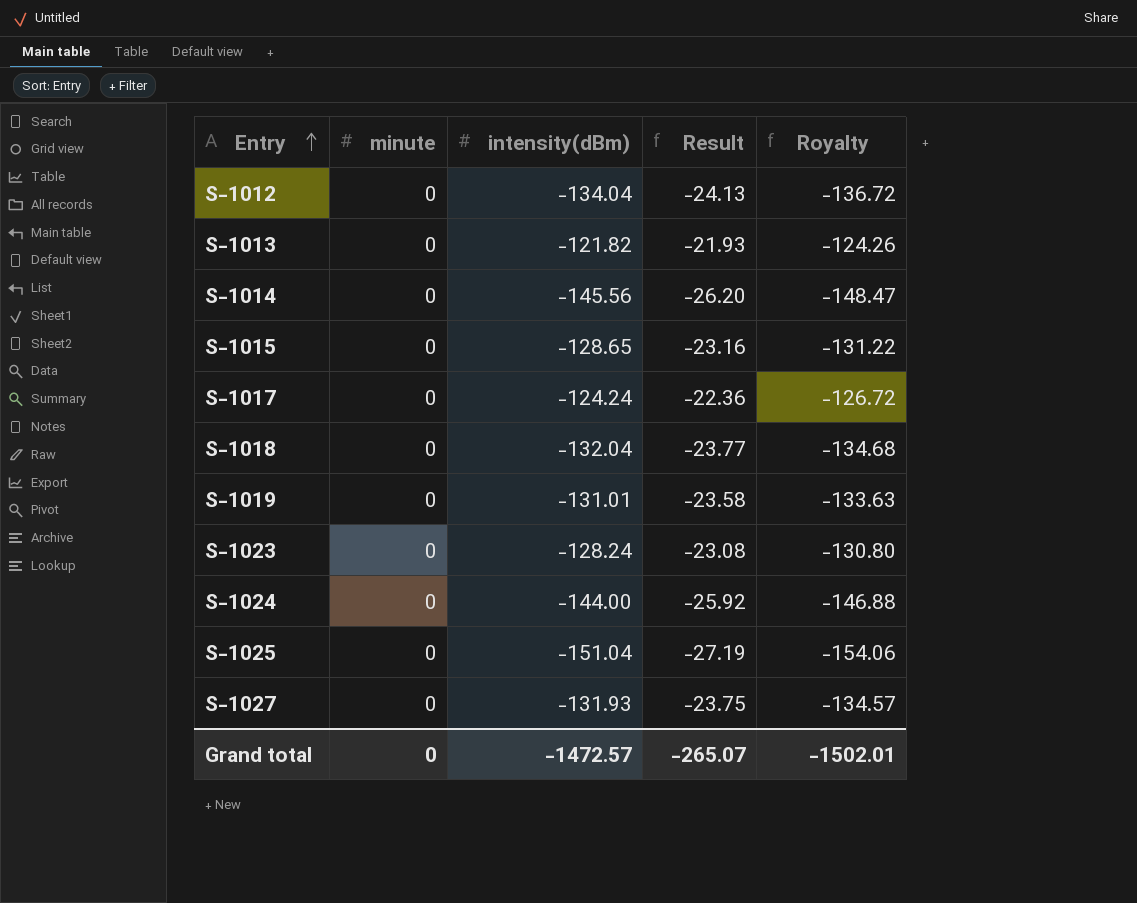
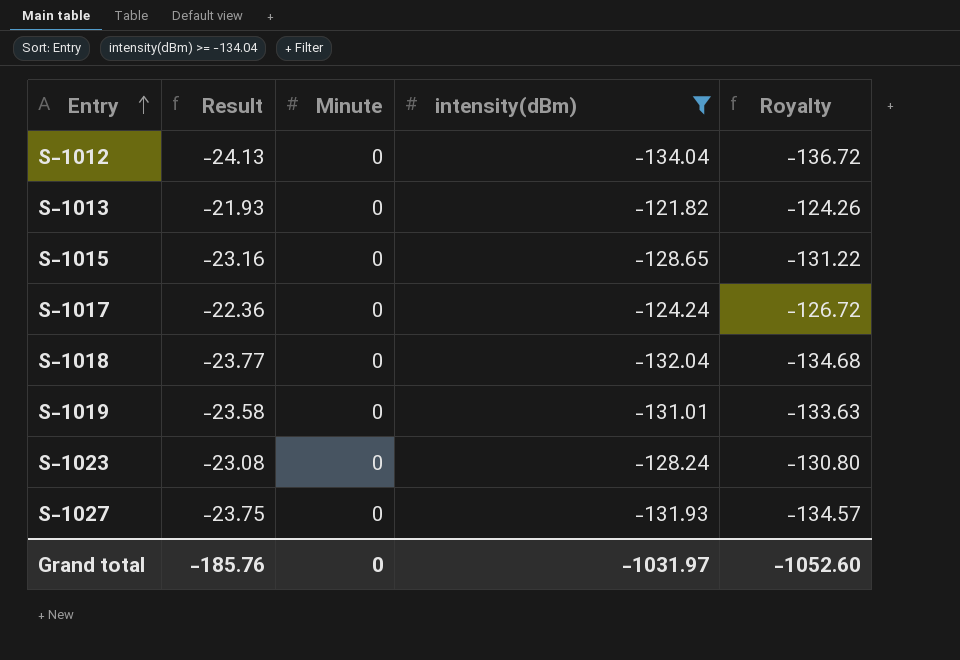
filter: none -> intensity(dBm) >= -134.04
column Result | position: 4 -> 2
column name: minute -> Minute
Grand total | Result: -265.07 -> -185.76
Grand total | intensity(dBm): -1472.57 -> -1031.97
Grand total | Royalty: -1502.01 -> -1052.60

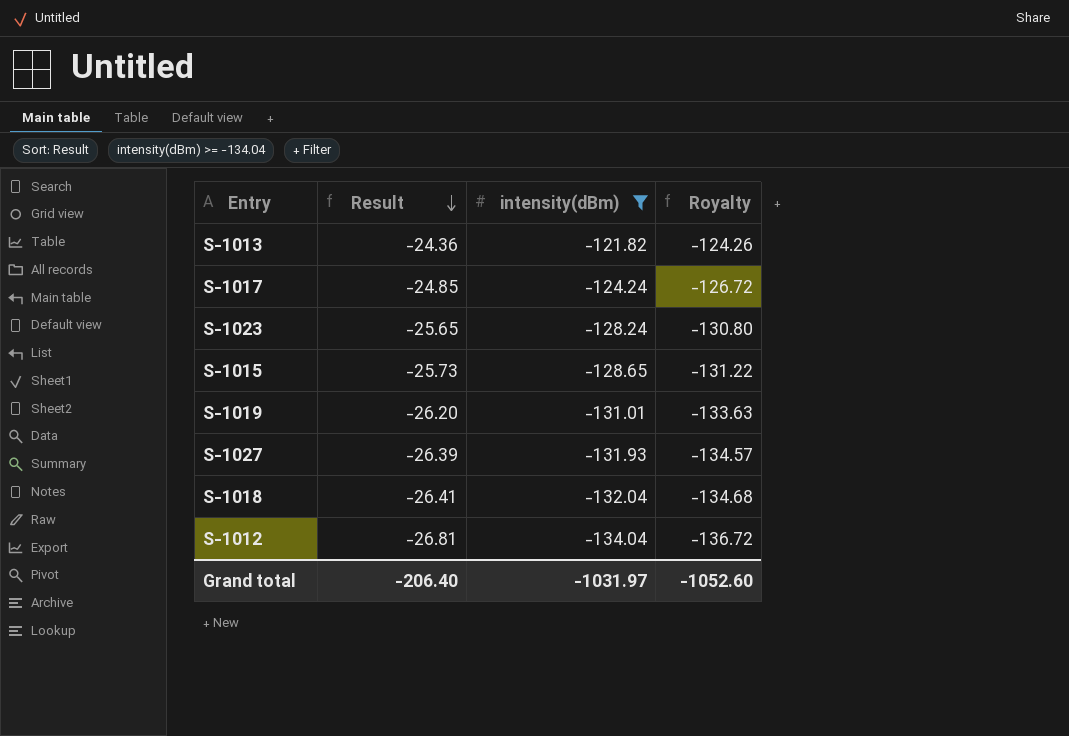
row order: Entry ascending -> Result descending
column Minute | position: 3 -> none
column Result | formula: [intensity(dBm)] * 0.18 -> [intensity(dBm)] * 0.2
Grand total | Result: -185.76 -> -206.40

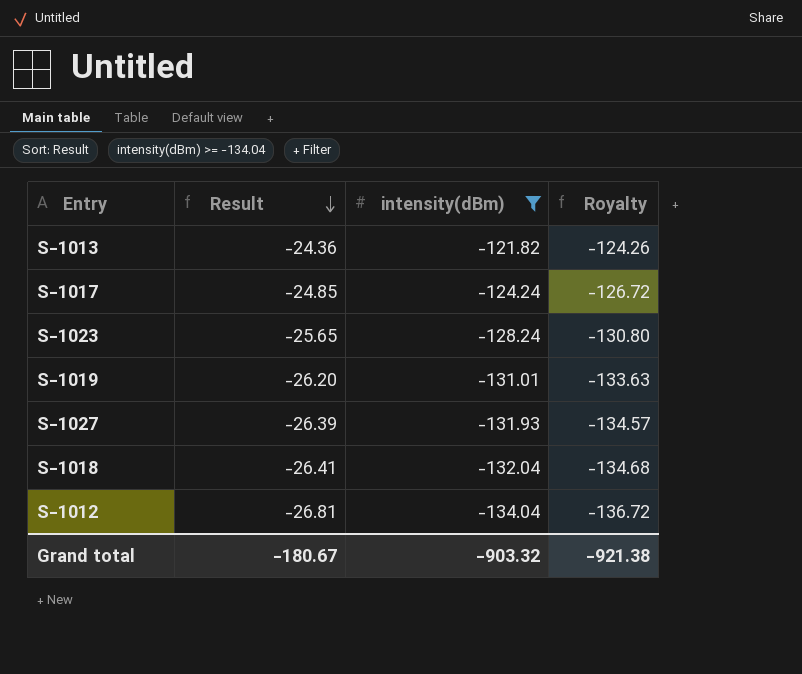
row S-1015: -25.73 | -128.65 | -131.22 -> none
Grand total | Result: -206.40 -> -180.67
Grand total | intensity(dBm): -1031.97 -> -903.32
Grand total | Royalty: -1052.60 -> -921.38

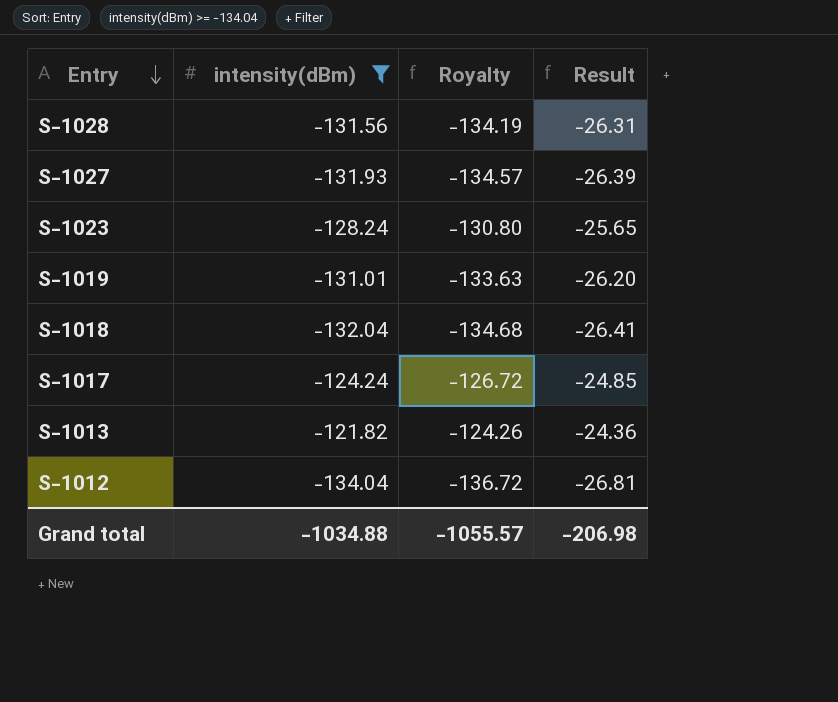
row order: Result descending -> Entry descending
column Result | position: 2 -> 4
row S-1028: none -> -131.56 | -134.19 | -26.31
Grand total | intensity(dBm): -903.32 -> -1034.88
Grand total | Royalty: -921.38 -> -1055.57
Grand total | Result: -180.67 -> -206.98

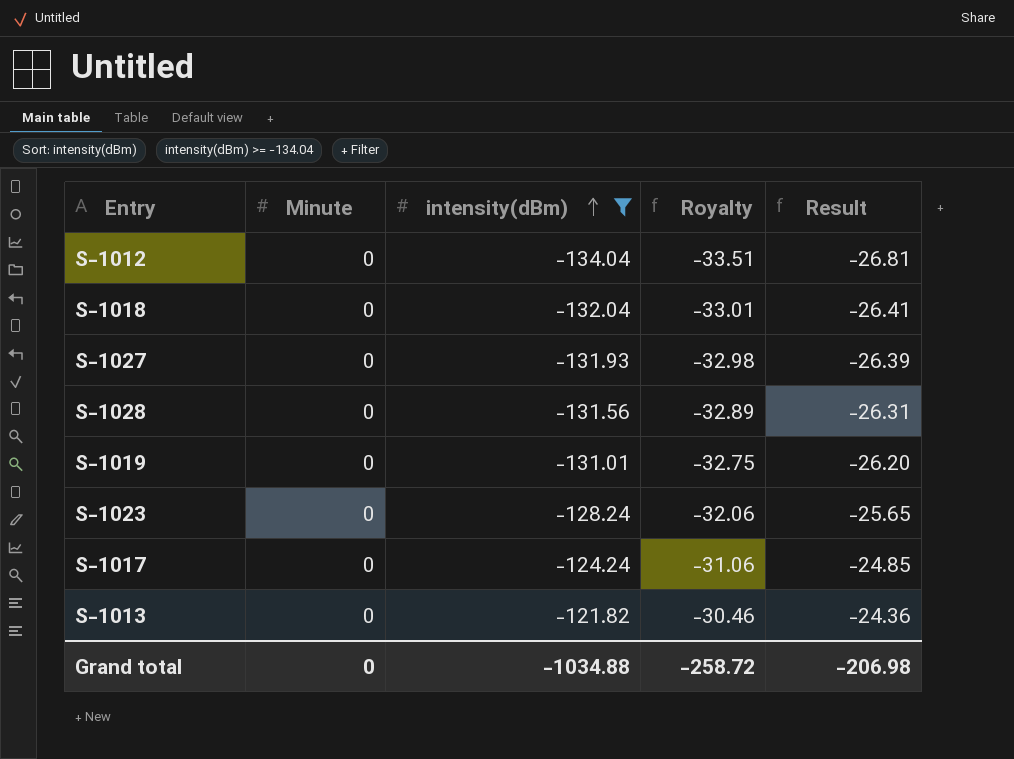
row order: Entry descending -> intensity(dBm) ascending
column Minute | position: none -> 2
column Royalty | formula: [intensity(dBm)] * 1.02 -> [intensity(dBm)] * 0.25
Grand total | Royalty: -1055.57 -> -258.72

